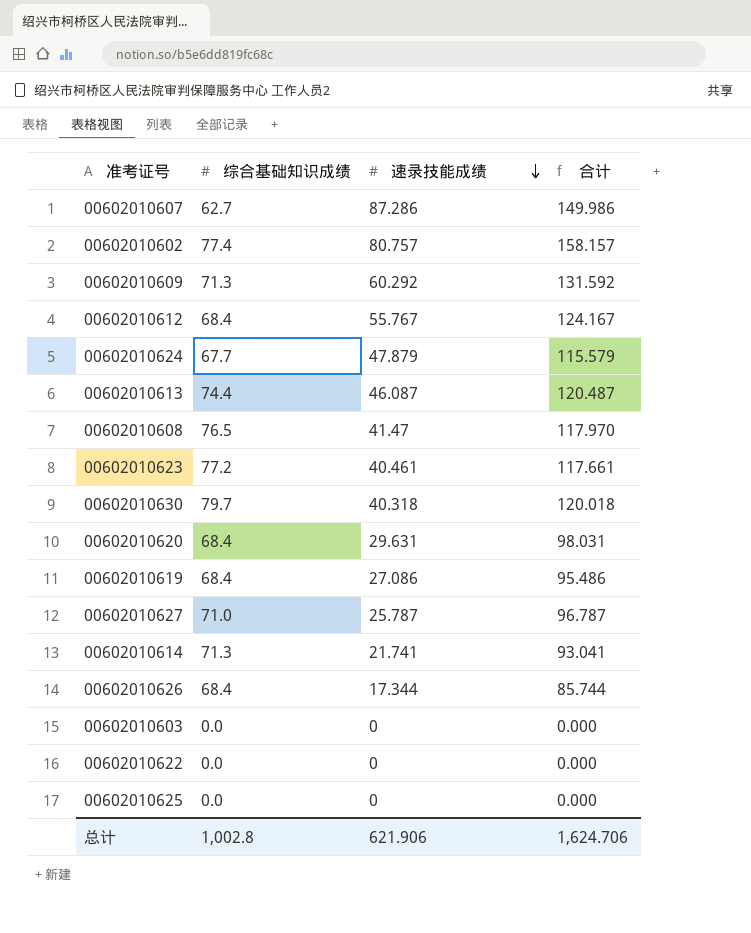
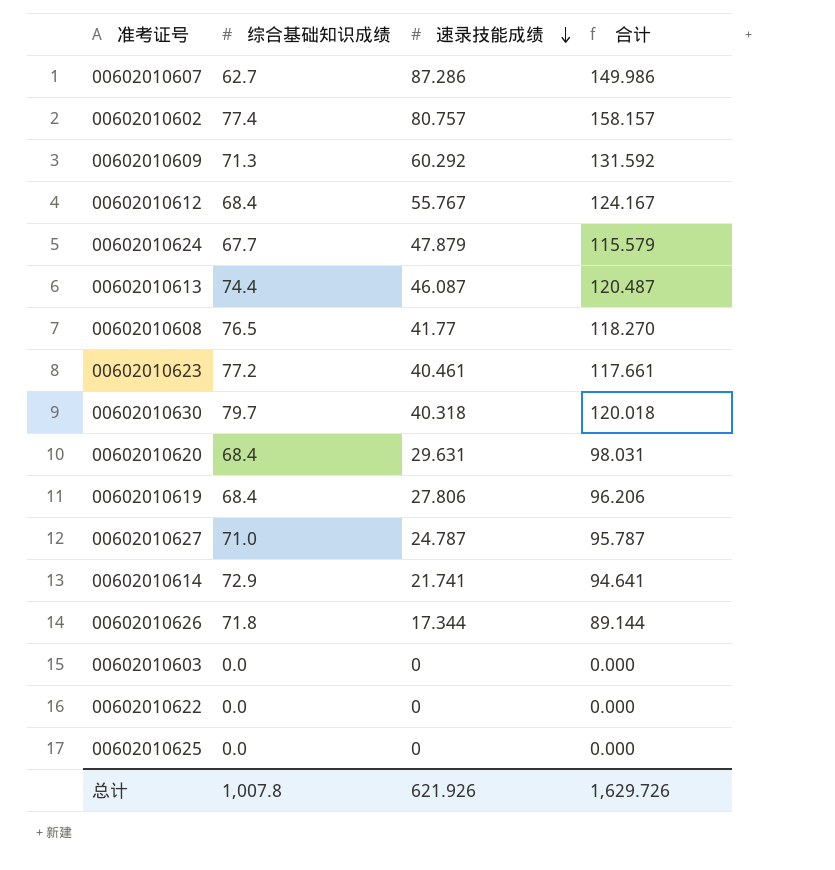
00602010608 | 速录技能成绩: 41.47 -> 41.77
00602010608 | 合计: 117.970 -> 118.270
00602010619 | 速录技能成绩: 27.086 -> 27.806
00602010619 | 合计: 95.486 -> 96.206
00602010627 | 速录技能成绩: 25.787 -> 24.787
00602010627 | 合计: 96.787 -> 95.787
00602010614 | 综合基础知识成绩: 71.3 -> 72.9
00602010614 | 合计: 93.041 -> 94.641
00602010626 | 综合基础知识成绩: 68.4 -> 71.8
00602010626 | 合计: 85.744 -> 89.144
总计 | 综合基础知识成绩: 1,002.8 -> 1,007.8
总计 | 速录技能成绩: 621.906 -> 621.926
总计 | 合计: 1,624.706 -> 1,629.726

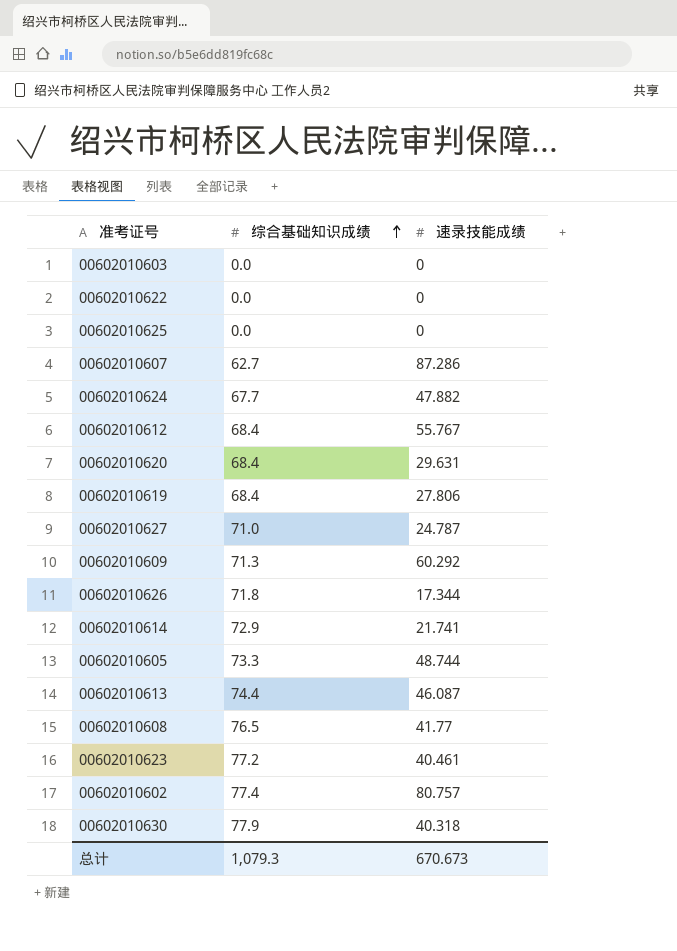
row order: 速录技能成绩 descending -> 综合基础知识成绩 ascending
column 合计 | formula: [综合基础知识成绩] + [速录技能成绩] -> none
00602010624 | 速录技能成绩: 47.879 -> 47.882
row 00602010605: none -> 73.3 | 48.744
00602010630 | 综合基础知识成绩: 79.7 -> 77.9
总计 | 综合基础知识成绩: 1,007.8 -> 1,079.3
总计 | 速录技能成绩: 621.926 -> 670.673

